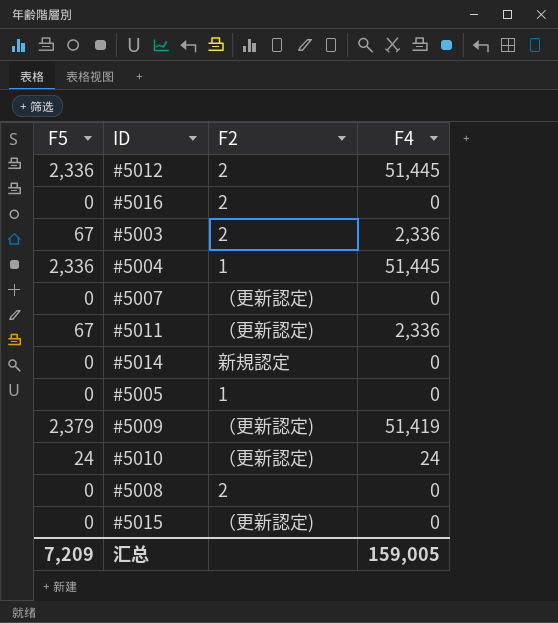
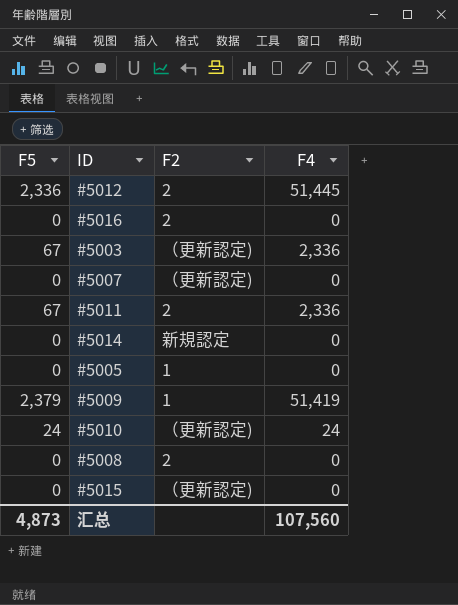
row #5004: 2,336 | 1 | 51,445 -> none
#5003 | F2: 2 -> （更新認定)
#5011 | F2: （更新認定) -> 2
#5009 | F2: （更新認定) -> 1
汇总 | F5: 7,209 -> 4,873
汇总 | F4: 159,005 -> 107,560

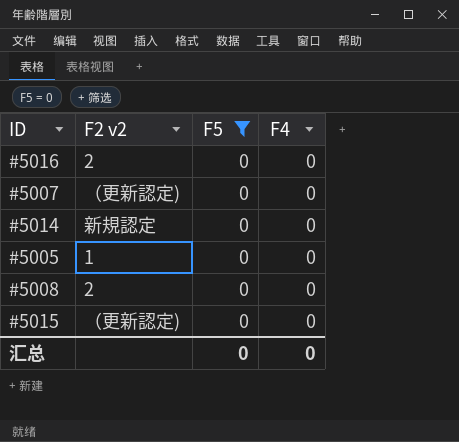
filter: none -> F5 = 0
column name: F2 -> F2 v2
column F5 | position: 1 -> 3
汇总 | F5: 4,873 -> 0
汇总 | F4: 107,560 -> 0

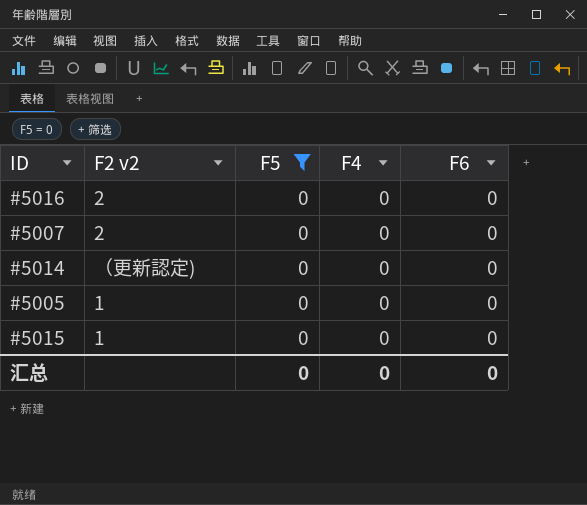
column F6 | position: none -> 5
row #5008: 2 | 0 | 0 -> none
#5007 | F2 v2: （更新認定) -> 2
#5014 | F2 v2: 新規認定 -> （更新認定)
#5015 | F2 v2: （更新認定) -> 1

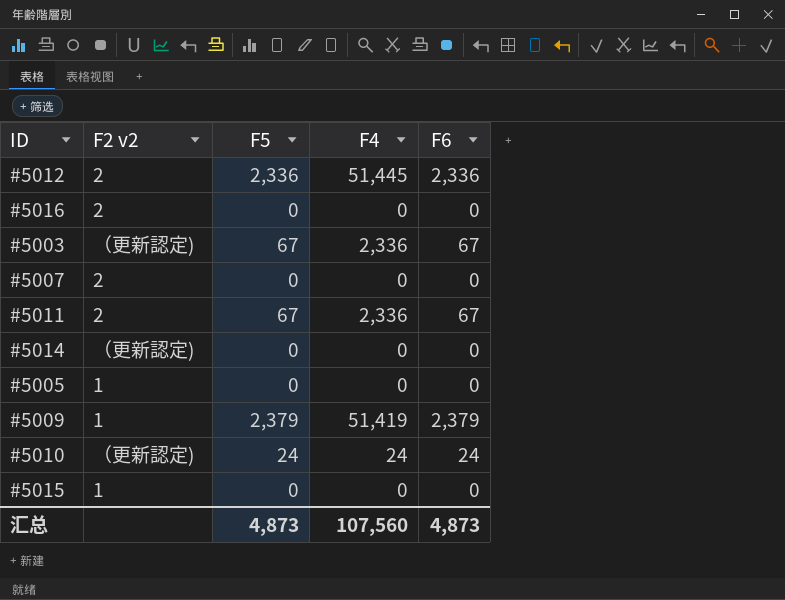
filter: F5 = 0 -> none
汇总 | F5: 0 -> 4,873
汇总 | F4: 0 -> 107,560
汇总 | F6: 0 -> 4,873

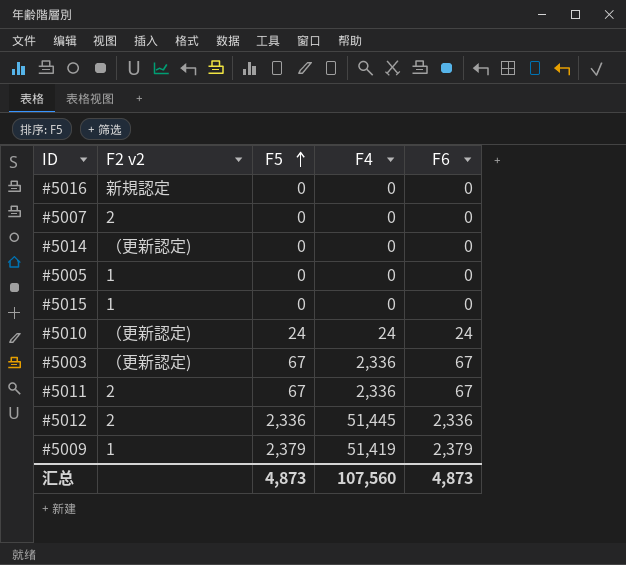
row order: none -> F5 ascending
#5016 | F2 v2: 2 -> 新規認定

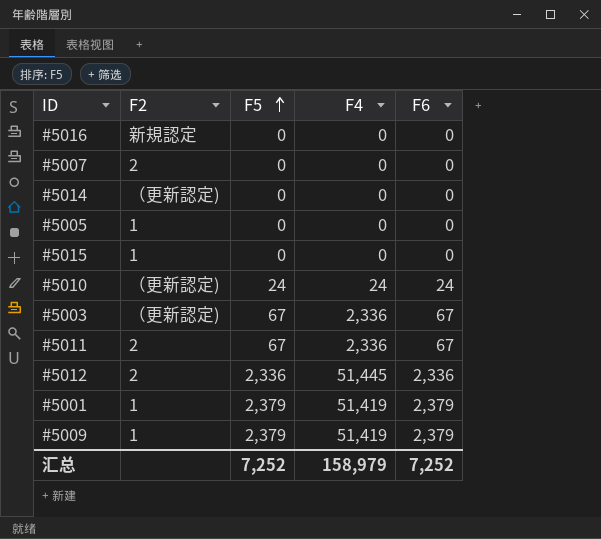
column name: F2 v2 -> F2
row #5001: none -> 1 | 2,379 | 51,419 | 2,379
汇总 | F5: 4,873 -> 7,252
汇总 | F4: 107,560 -> 158,979
汇总 | F6: 4,873 -> 7,252

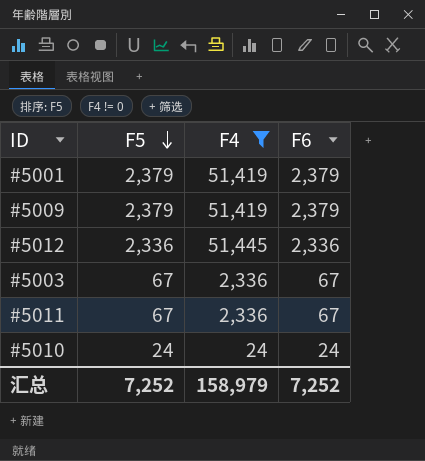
filter: none -> F4 != 0
row order: F5 ascending -> F5 descending
column F2 | position: 2 -> none

